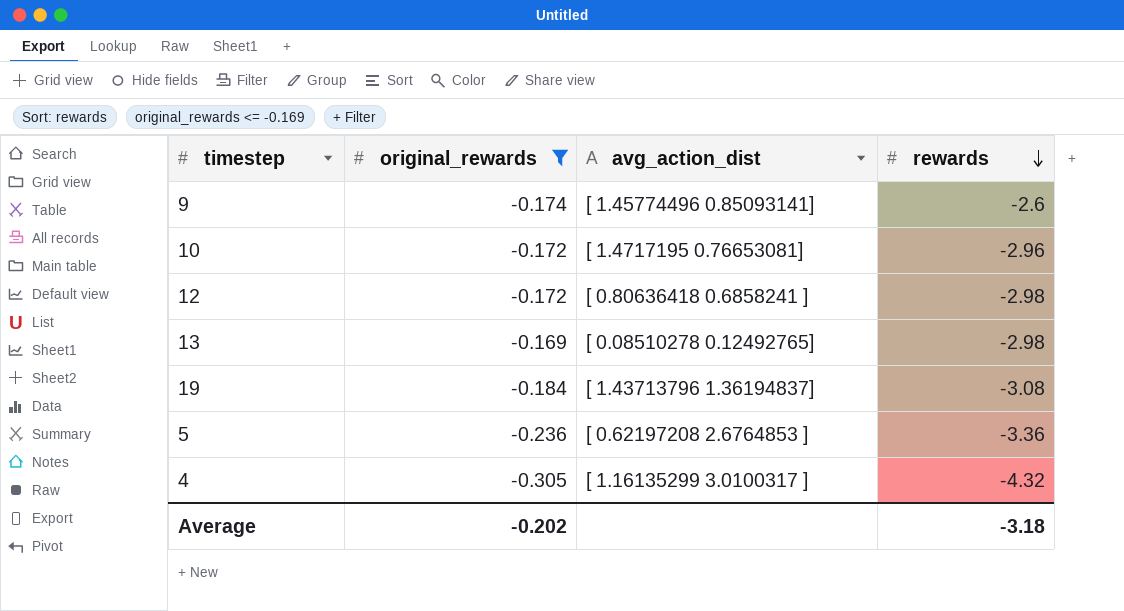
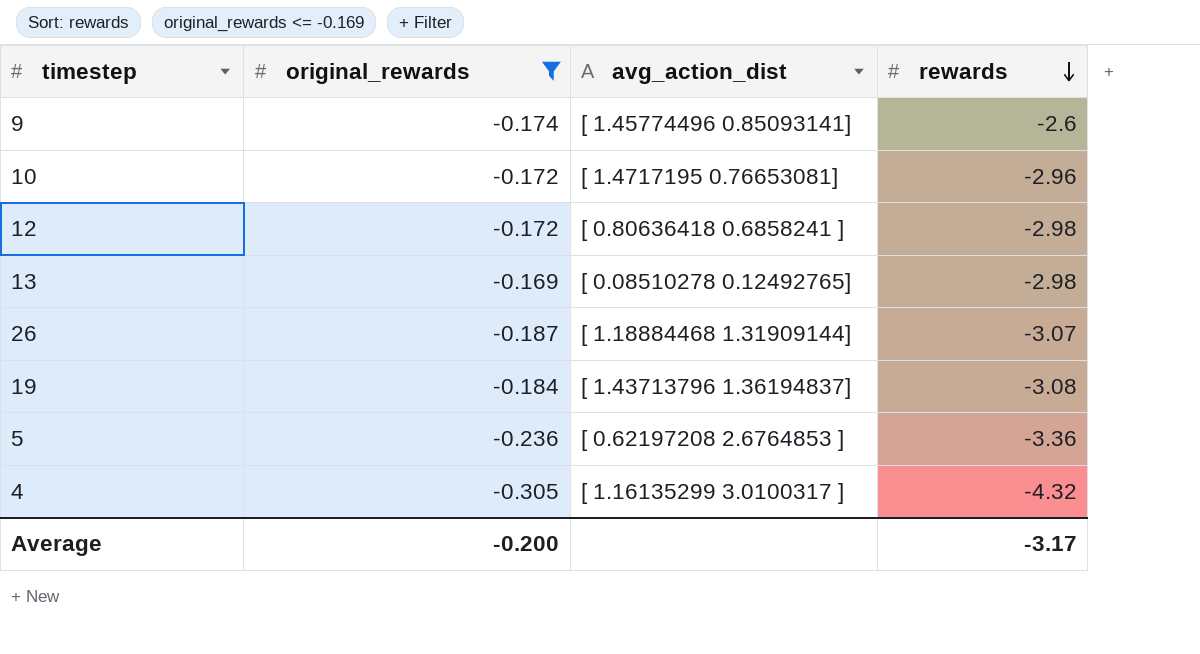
row 26: none -> -0.187 | [ 1.18884468 1.31909144] | -3.07
Average | original_rewards: -0.202 -> -0.200
Average | rewards: -3.18 -> -3.17

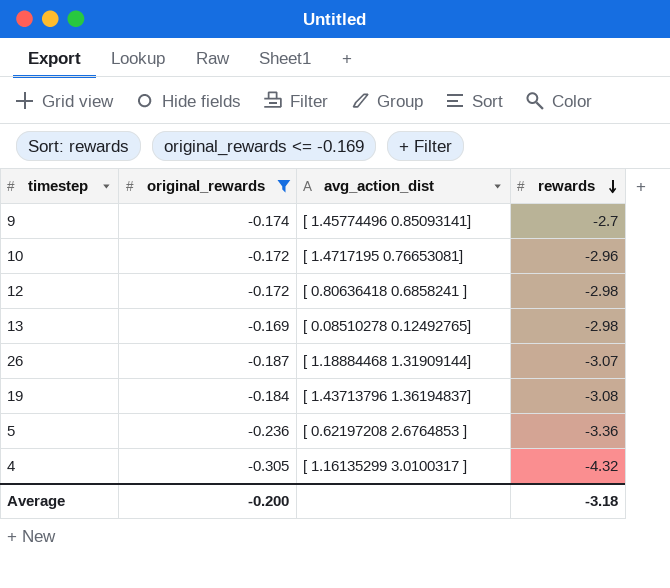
9 | rewards: -2.6 -> -2.7
Average | rewards: -3.17 -> -3.18

